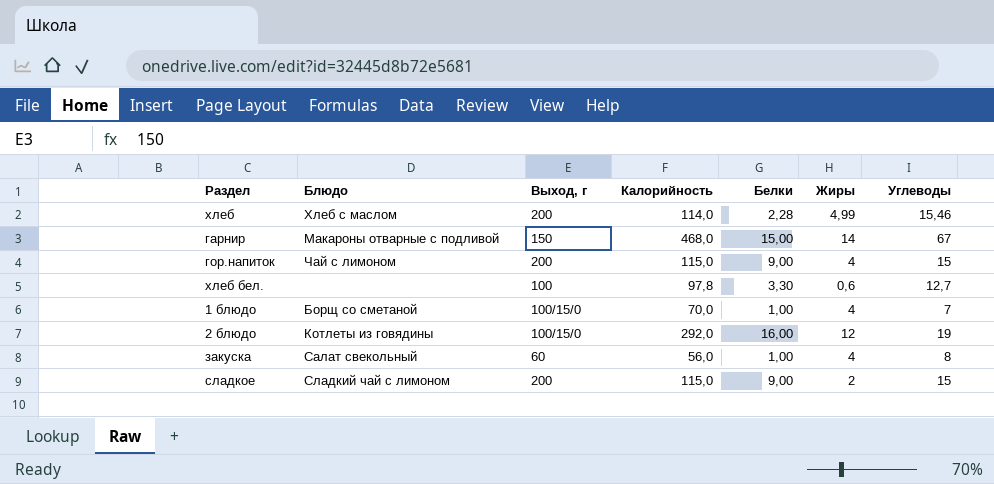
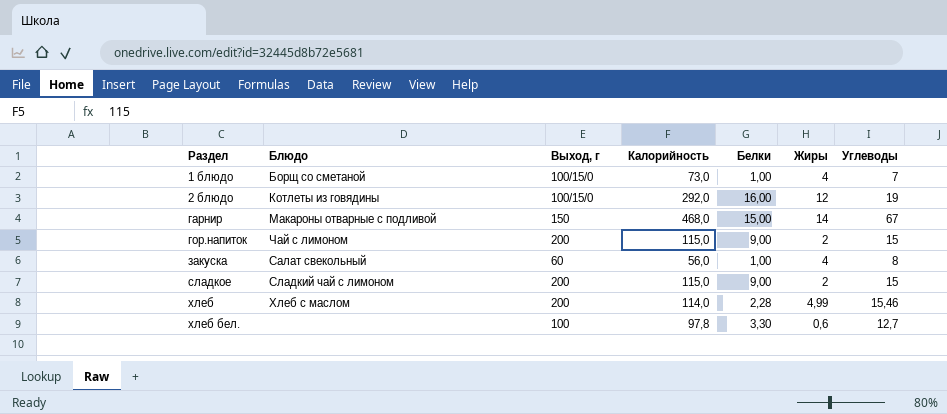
row order: none -> Раздел ascending
1 блюдо | Калорийность: 70,0 -> 73,0
гор.напиток | Жиры: 4 -> 2

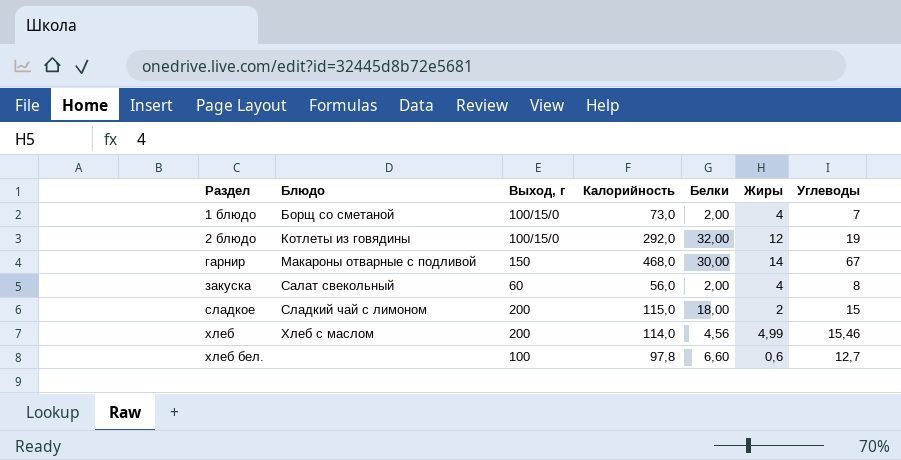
row гор.напиток: Чай с лимоном | 200 | 115,0 | 9,00 | 2 | 15 -> none
1 блюдо | Белки: 1,00 -> 2,00
2 блюдо | Белки: 16,00 -> 32,00
гарнир | Белки: 15,00 -> 30,00
закуска | Белки: 1,00 -> 2,00
сладкое | Белки: 9,00 -> 18,00
хлеб | Белки: 2,28 -> 4,56
хлеб бел. | Белки: 3,30 -> 6,60

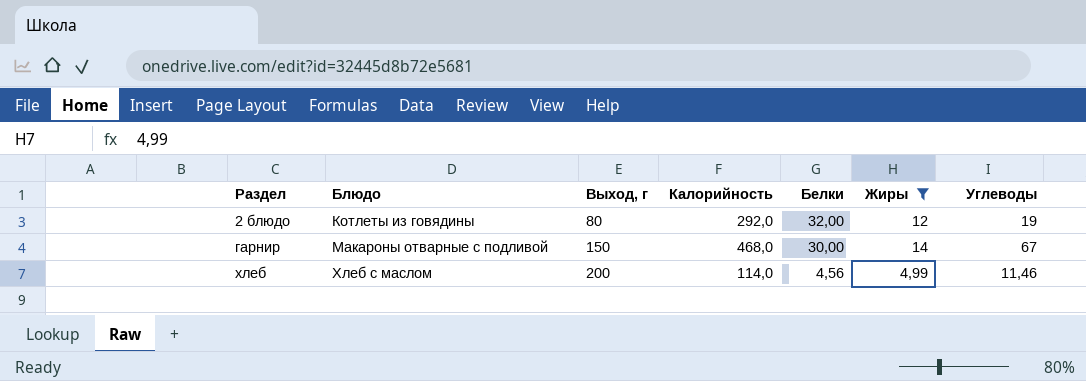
filter: none -> Жиры >= 4,99
2 блюдо | Выход, г: 100/15/0 -> 80
хлеб | Углеводы: 15,46 -> 11,46

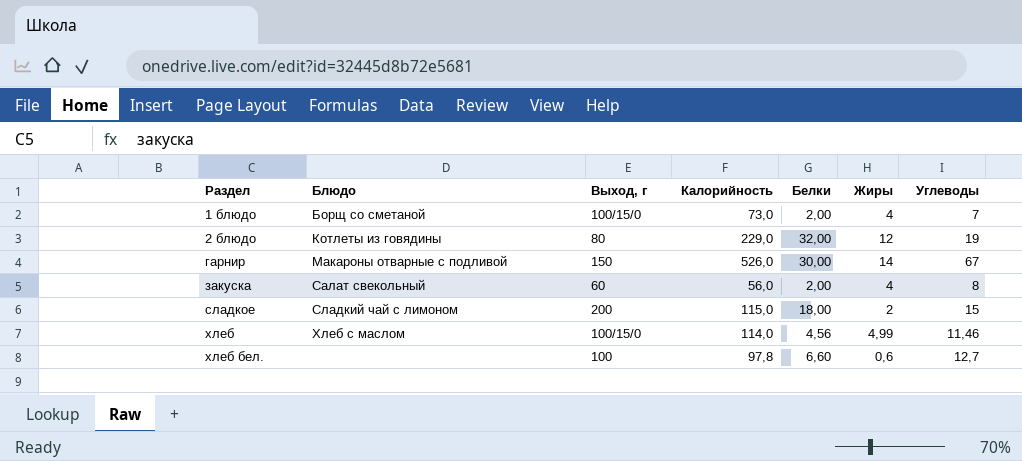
filter: Жиры >= 4,99 -> none
2 блюдо | Калорийность: 292,0 -> 229,0
гарнир | Калорийность: 468,0 -> 526,0
хлеб | Выход, г: 200 -> 100/15/0

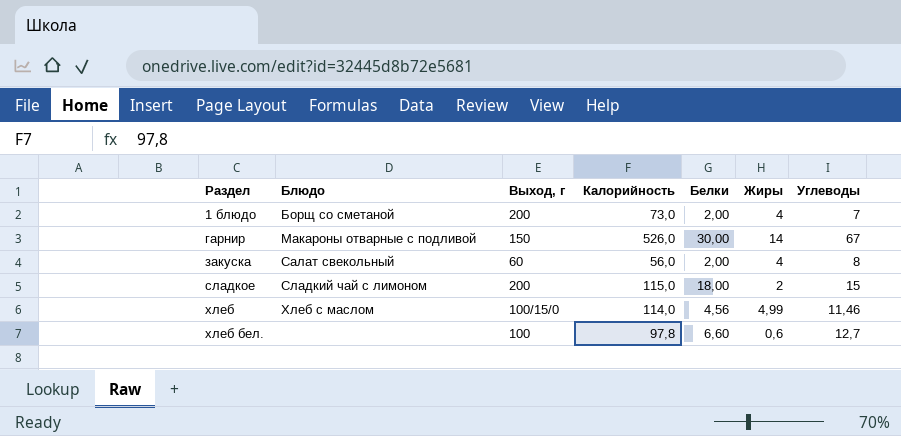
row 2 блюдо: Котлеты из говядины | 80 | 229,0 | 32,00 | 12 | 19 -> none
1 блюдо | Выход, г: 100/15/0 -> 200

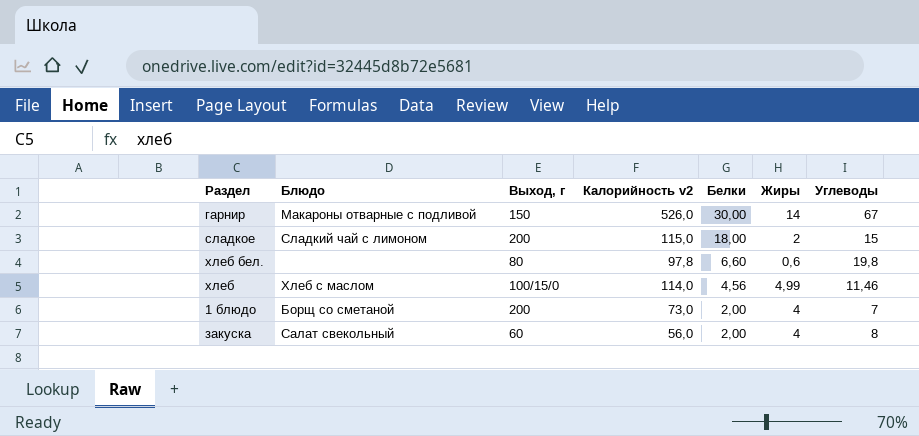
row order: Раздел ascending -> Белки descending
column name: Калорийность -> Калорийность v2
хлеб бел. | Выход, г: 100 -> 80
хлеб бел. | Углеводы: 12,7 -> 19,8

